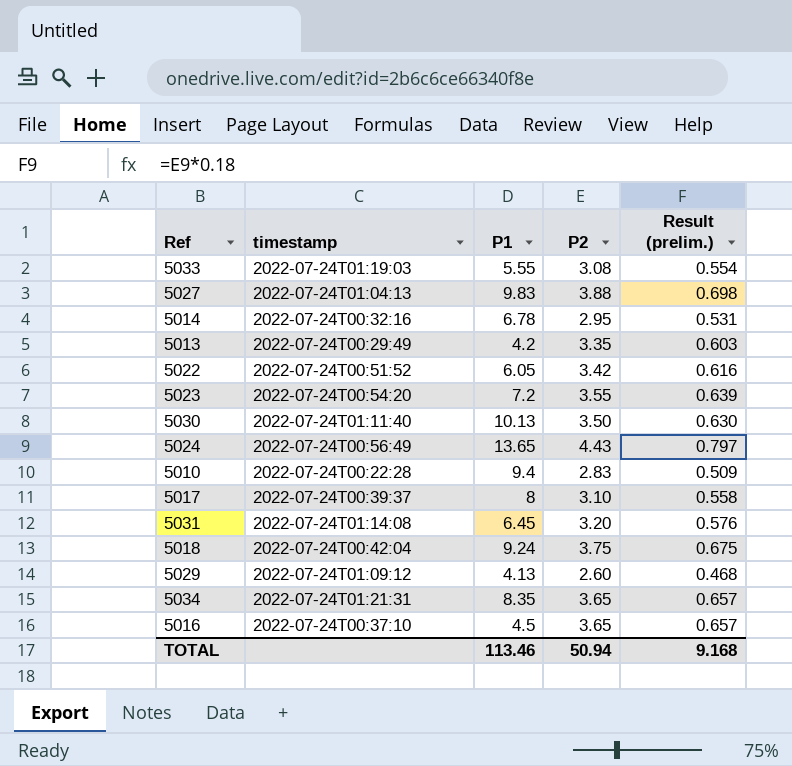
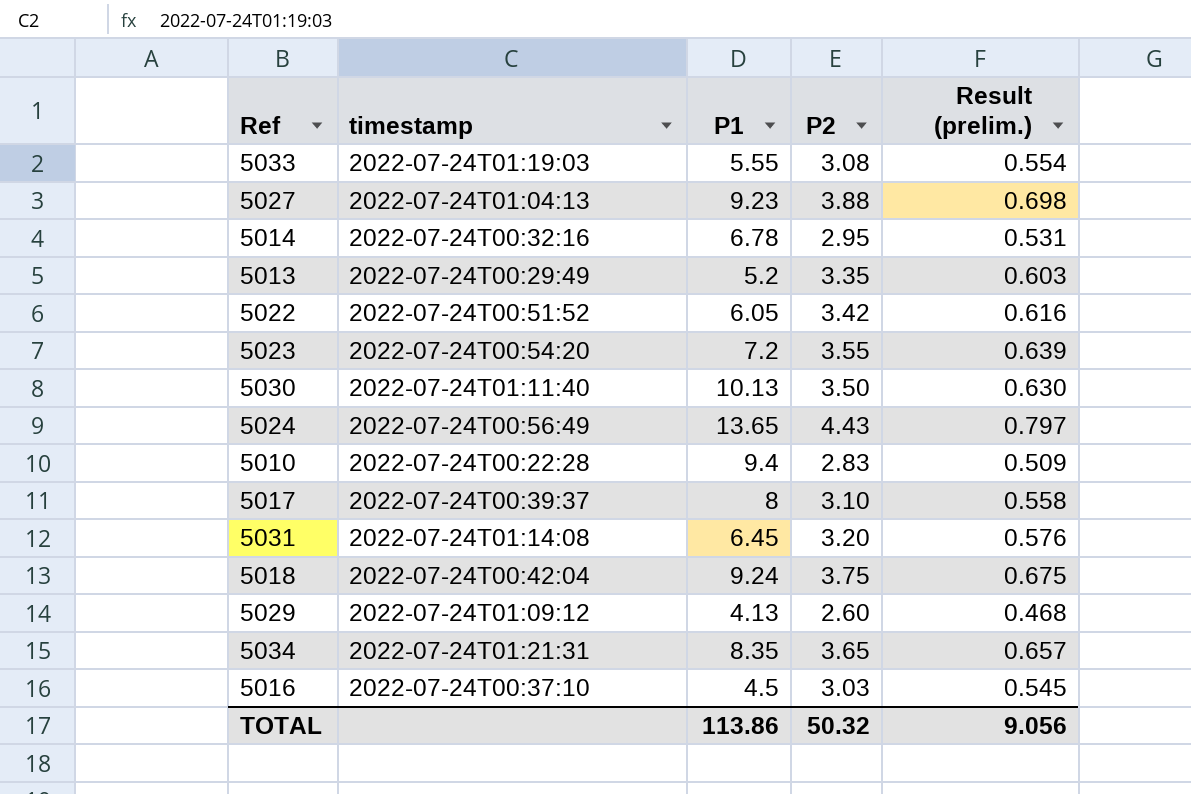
5027 | P1: 9.83 -> 9.23
5013 | P1: 4.2 -> 5.2
5016 | P2: 3.65 -> 3.03
5016 | Result (prelim.): 0.657 -> 0.545
TOTAL | P1: 113.46 -> 113.86
TOTAL | P2: 50.94 -> 50.32
TOTAL | Result (prelim.): 9.168 -> 9.056

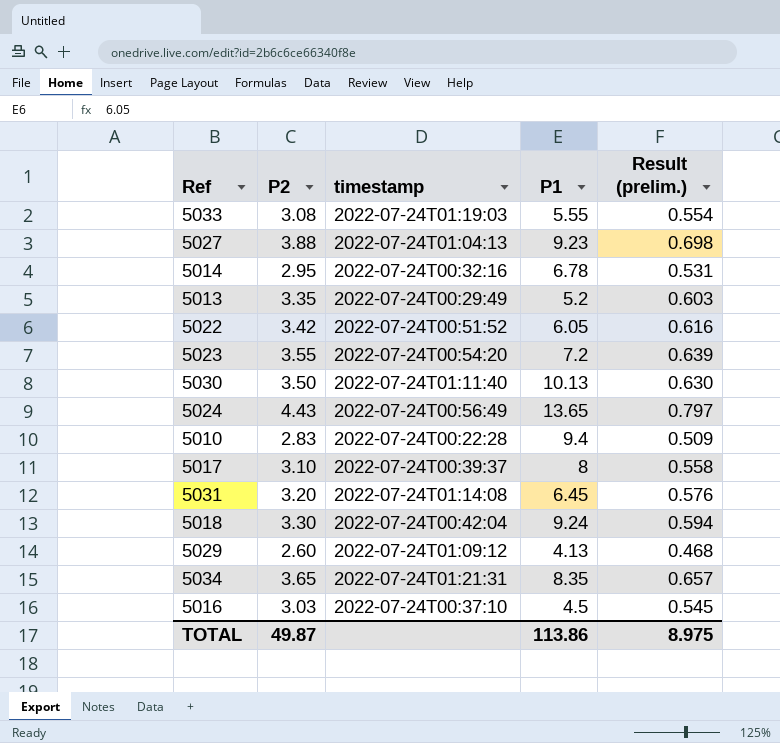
column P2 | position: 4 -> 2
5018 | P2: 3.75 -> 3.30
5018 | Result (prelim.): 0.675 -> 0.594
TOTAL | P2: 50.32 -> 49.87
TOTAL | Result (prelim.): 9.056 -> 8.975

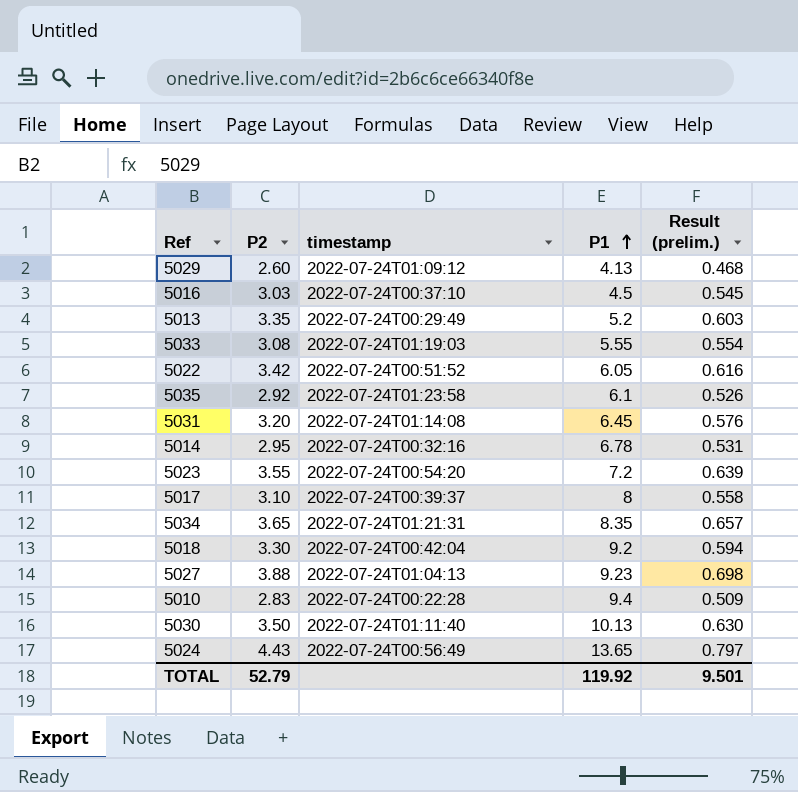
row order: none -> P1 ascending
row 5035: none -> 2.92 | 2022-07-24T01:23:58 | 6.1 | 0.526
5018 | P1: 9.24 -> 9.2
TOTAL | P2: 49.87 -> 52.79
TOTAL | P1: 113.86 -> 119.92
TOTAL | Result (prelim.): 8.975 -> 9.501

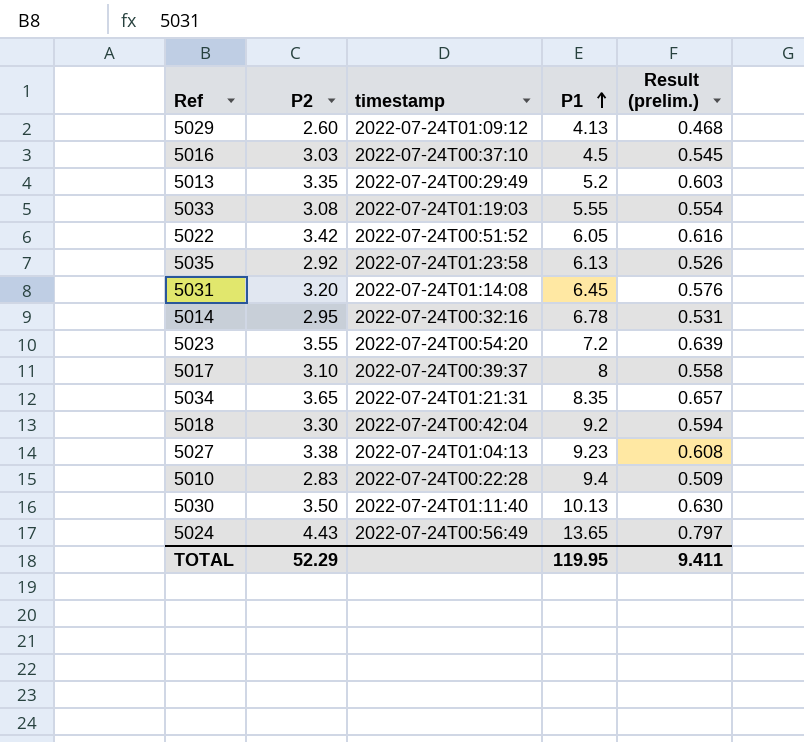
5035 | P1: 6.1 -> 6.13
5027 | P2: 3.88 -> 3.38
5027 | Result (prelim.): 0.698 -> 0.608
TOTAL | P2: 52.79 -> 52.29
TOTAL | P1: 119.92 -> 119.95
TOTAL | Result (prelim.): 9.501 -> 9.411

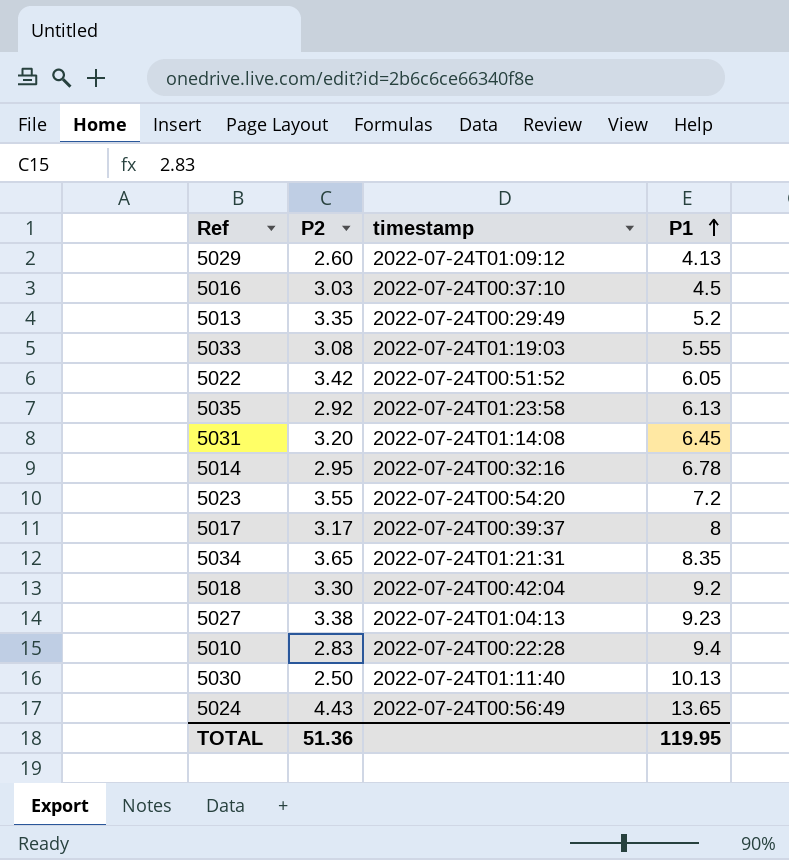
column Result (prelim.) | formula: [P2] * 0.18 -> none
5017 | P2: 3.10 -> 3.17
5030 | P2: 3.50 -> 2.50
TOTAL | P2: 52.29 -> 51.36

